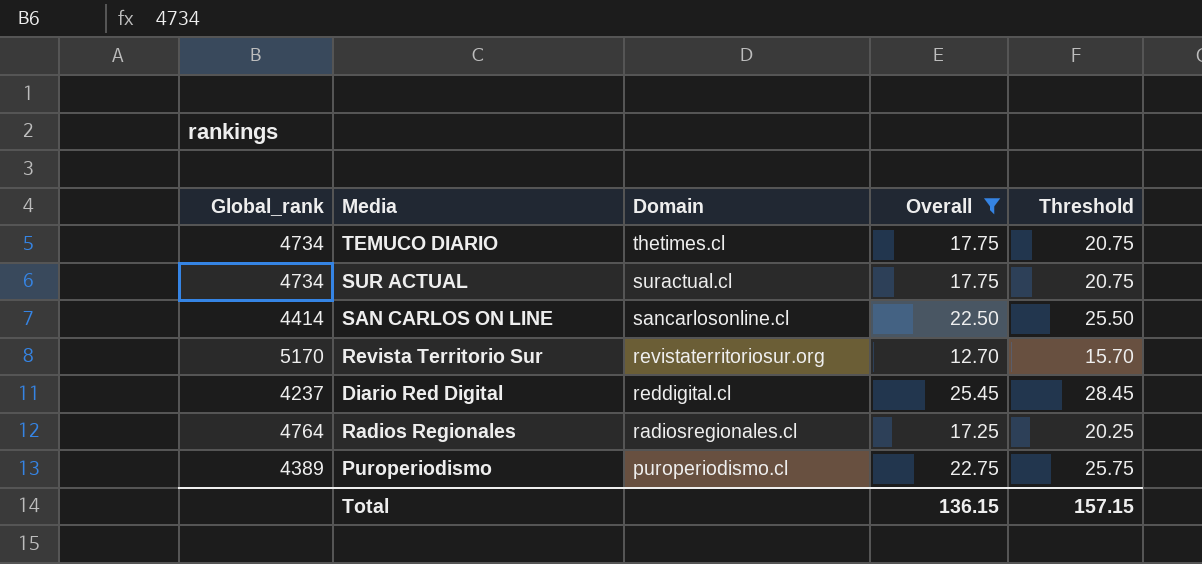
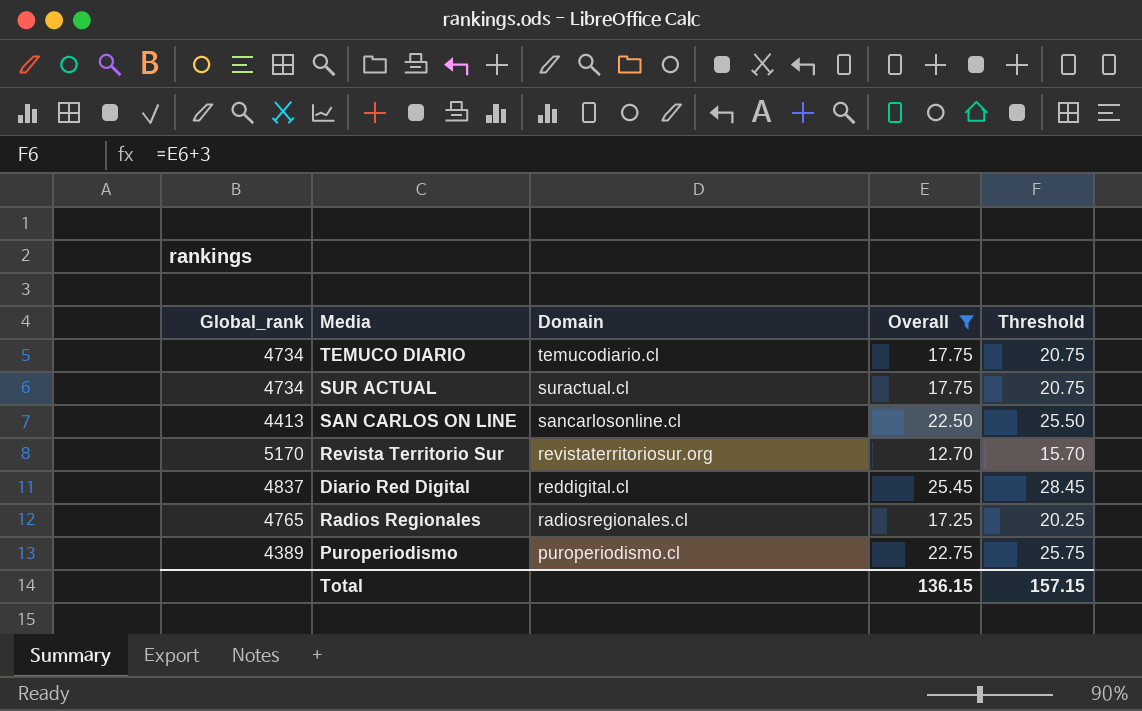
TEMUCO DIARIO | Domain: thetimes.cl -> temucodiario.cl
SAN CARLOS ON LINE | Global_rank: 4414 -> 4413
Diario Red Digital | Global_rank: 4237 -> 4837
Radios Regionales | Global_rank: 4764 -> 4765

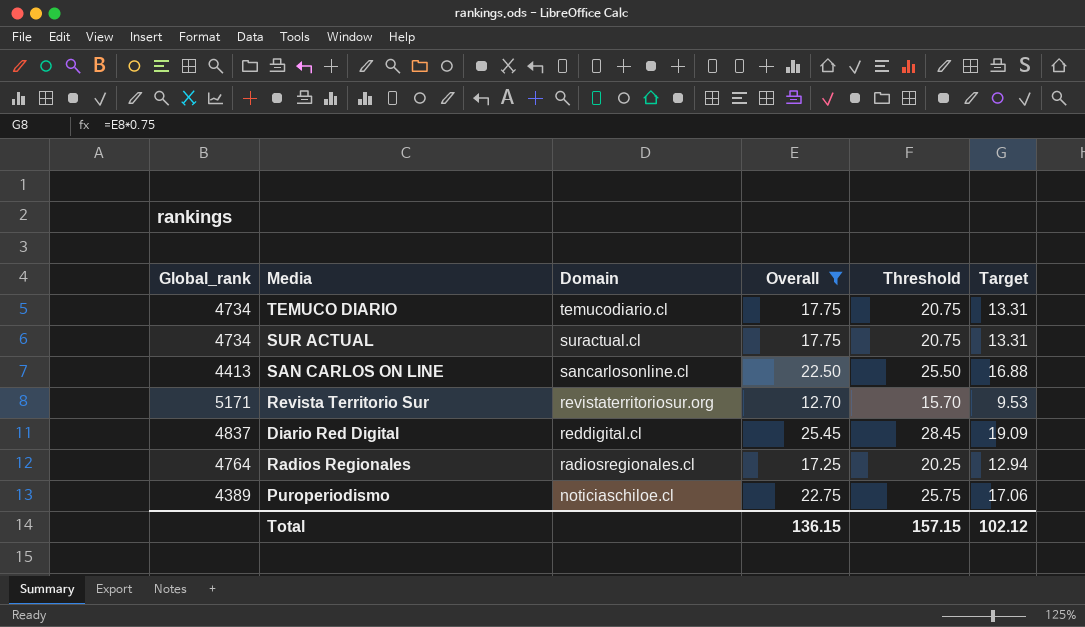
column Target | formula: none -> [Overall] * 0.75
Revista Territorio Sur | Global_rank: 5170 -> 5171
Radios Regionales | Global_rank: 4765 -> 4764
Puroperiodismo | Domain: puroperiodismo.cl -> noticiaschiloe.cl

